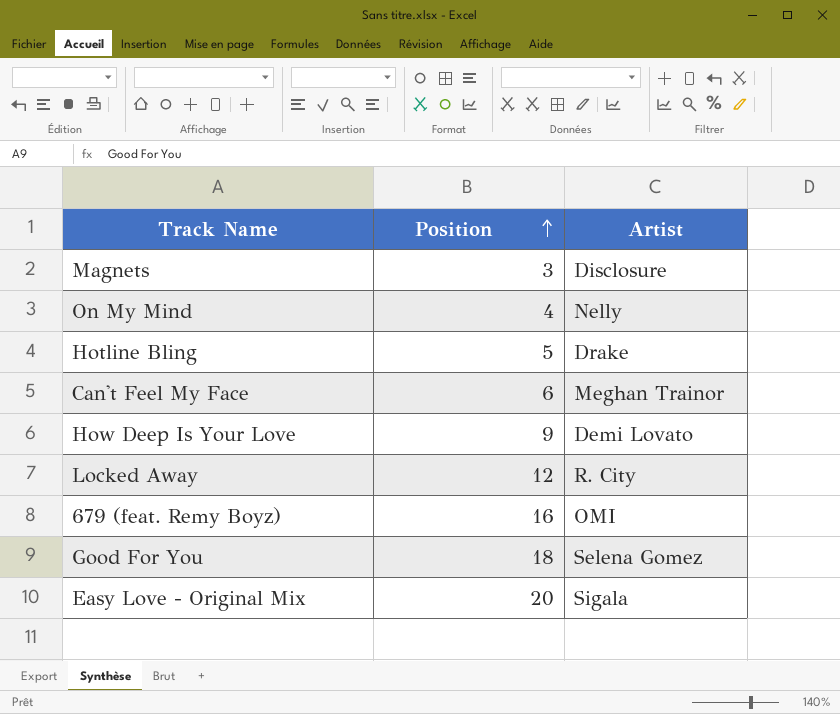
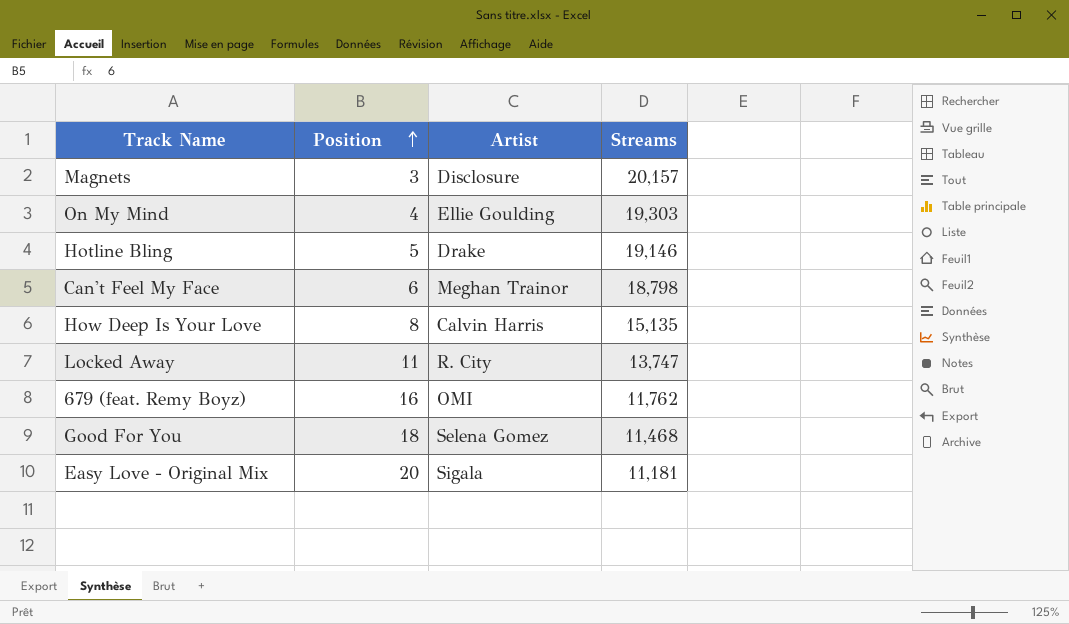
column Streams | position: none -> 4
On My Mind | Artist: Nelly -> Ellie Goulding
How Deep Is Your Love | Position: 9 -> 8
How Deep Is Your Love | Artist: Demi Lovato -> Calvin Harris
Locked Away | Position: 12 -> 11

